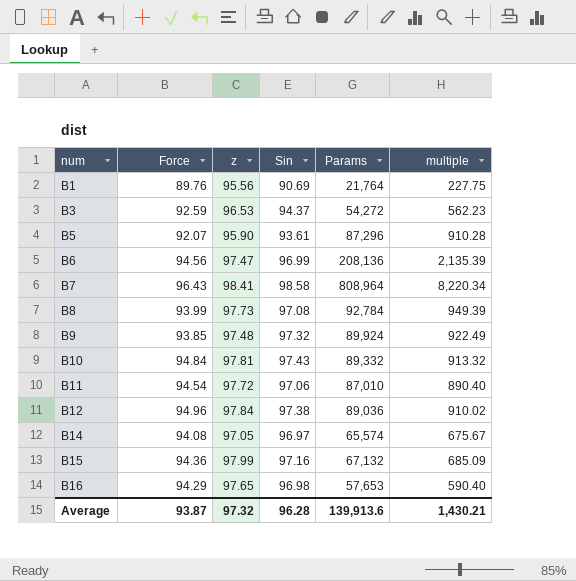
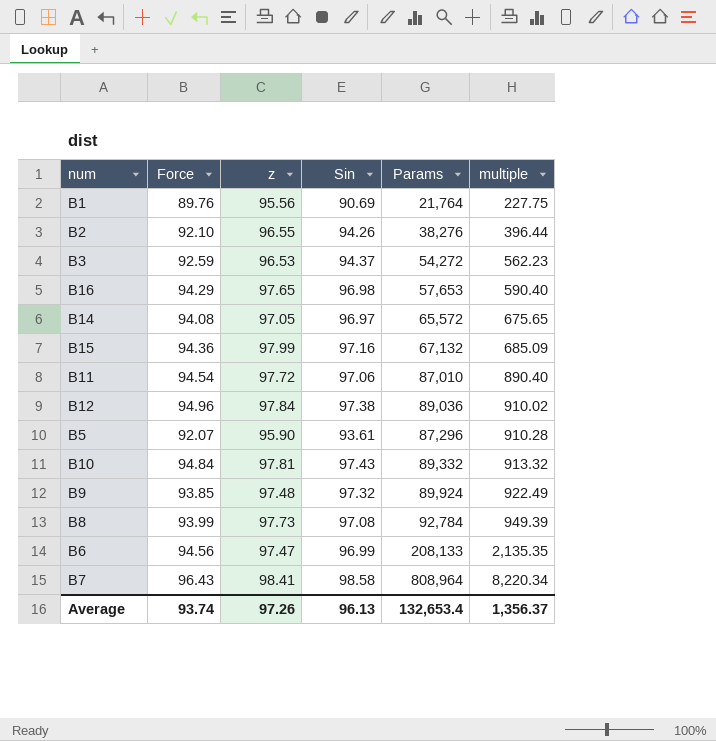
row order: num ascending -> multiple ascending
row B2: none -> 92.10 | 96.55 | 94.26 | 38,276 | 396.44
B14 | Params: 65,574 -> 65,572
B14 | multiple: 675.67 -> 675.65
B6 | Params: 208,136 -> 208,133
B6 | multiple: 2,135.39 -> 2,135.35
Average | Force: 93.87 -> 93.74
Average | z: 97.32 -> 97.26
Average | Sin: 96.28 -> 96.13
Average | Params: 139,913.6 -> 132,653.4
Average | multiple: 1,430.21 -> 1,356.37

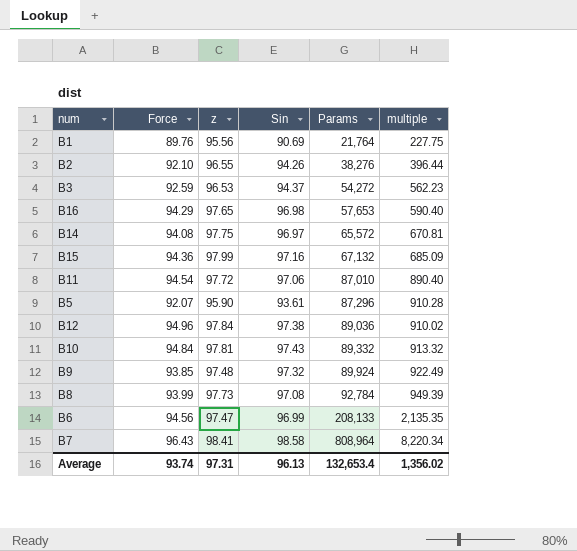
row order: multiple ascending -> Params ascending
B14 | z: 97.05 -> 97.75
B14 | multiple: 675.65 -> 670.81
Average | z: 97.26 -> 97.31
Average | multiple: 1,356.37 -> 1,356.02

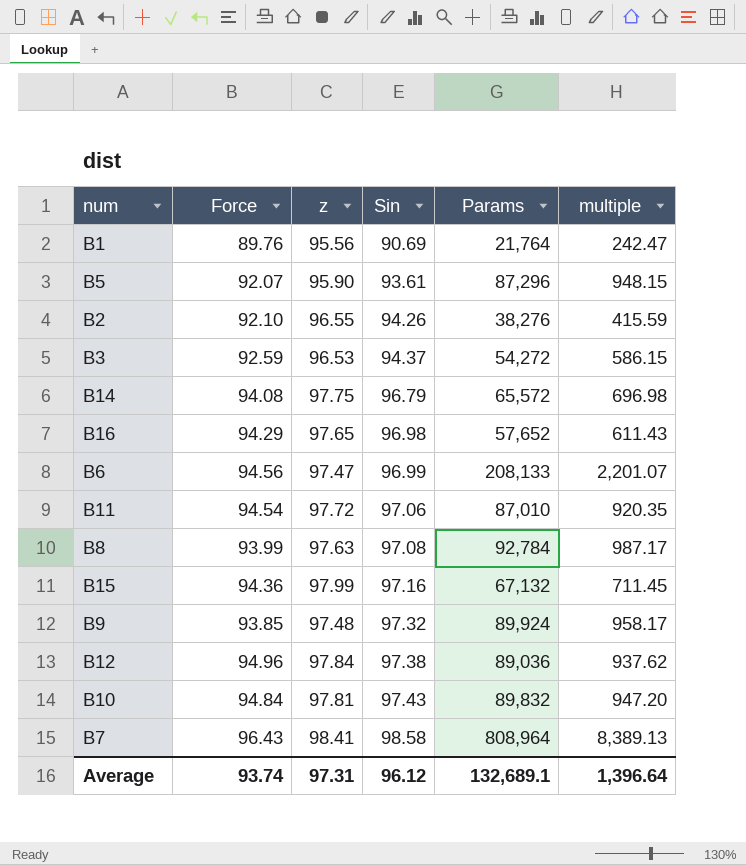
row order: Params ascending -> Sin ascending
column multiple | formula: [Params] / [z] -> [Params] / [Force]
B14 | Sin: 96.97 -> 96.79
B16 | Params: 57,653 -> 57,652
B8 | z: 97.73 -> 97.63
B10 | Params: 89,332 -> 89,832
Average | Sin: 96.13 -> 96.12
Average | Params: 132,653.4 -> 132,689.1
Average | multiple: 1,356.02 -> 1,396.64

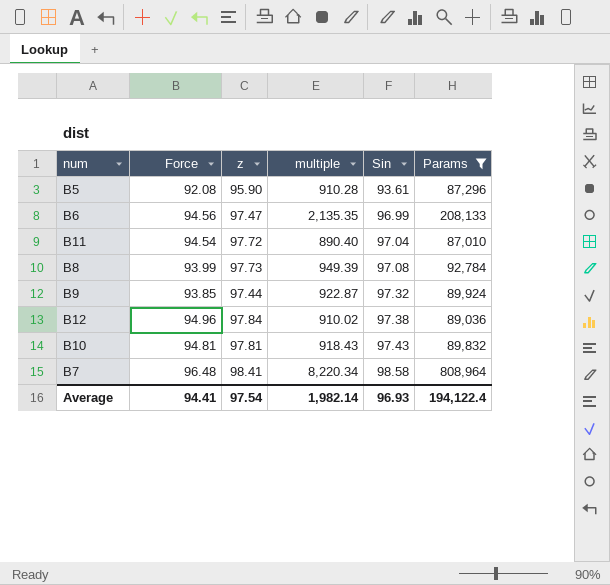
filter: none -> Params >= 87,010
column multiple | formula: [Params] / [Force] -> [Params] / [z]
column multiple | position: 6 -> 4
B5 | Force: 92.07 -> 92.08
B11 | Sin: 97.06 -> 97.04
B8 | z: 97.63 -> 97.73
B9 | z: 97.48 -> 97.44
B10 | Force: 94.84 -> 94.81
B7 | Force: 96.43 -> 96.48
Average | Force: 93.74 -> 94.41
Average | z: 97.31 -> 97.54
Average | multiple: 1,396.64 -> 1,982.14
Average | Sin: 96.12 -> 96.93
Average | Params: 132,689.1 -> 194,122.4

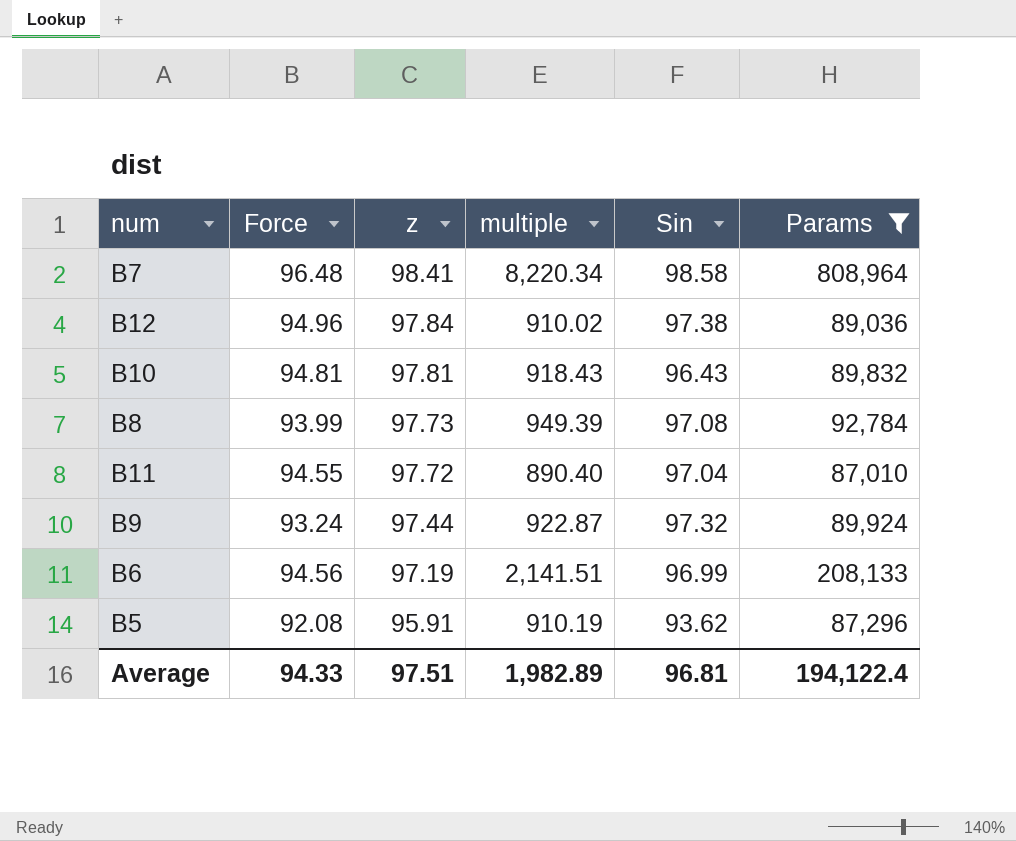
row order: Sin ascending -> z descending
B10 | Sin: 97.43 -> 96.43
B11 | Force: 94.54 -> 94.55
B9 | Force: 93.85 -> 93.24
B6 | z: 97.47 -> 97.19
B6 | multiple: 2,135.35 -> 2,141.51
B5 | z: 95.90 -> 95.91
B5 | multiple: 910.28 -> 910.19
B5 | Sin: 93.61 -> 93.62
Average | Force: 94.41 -> 94.33
Average | z: 97.54 -> 97.51
Average | multiple: 1,982.14 -> 1,982.89
Average | Sin: 96.93 -> 96.81

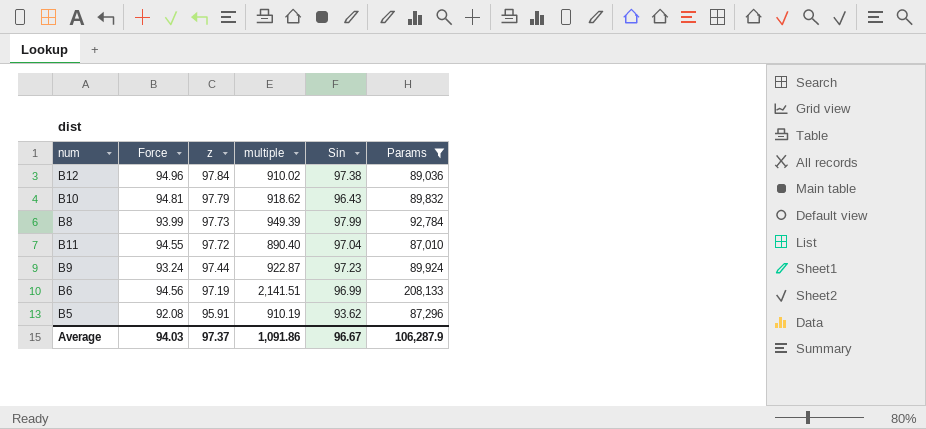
row B7: 96.48 | 98.41 | 8,220.34 | 98.58 | 808,964 -> none
B10 | z: 97.81 -> 97.79
B10 | multiple: 918.43 -> 918.62
B8 | Sin: 97.08 -> 97.99
B9 | Sin: 97.32 -> 97.23
Average | Force: 94.33 -> 94.03
Average | z: 97.51 -> 97.37
Average | multiple: 1,982.89 -> 1,091.86
Average | Sin: 96.81 -> 96.67
Average | Params: 194,122.4 -> 106,287.9

